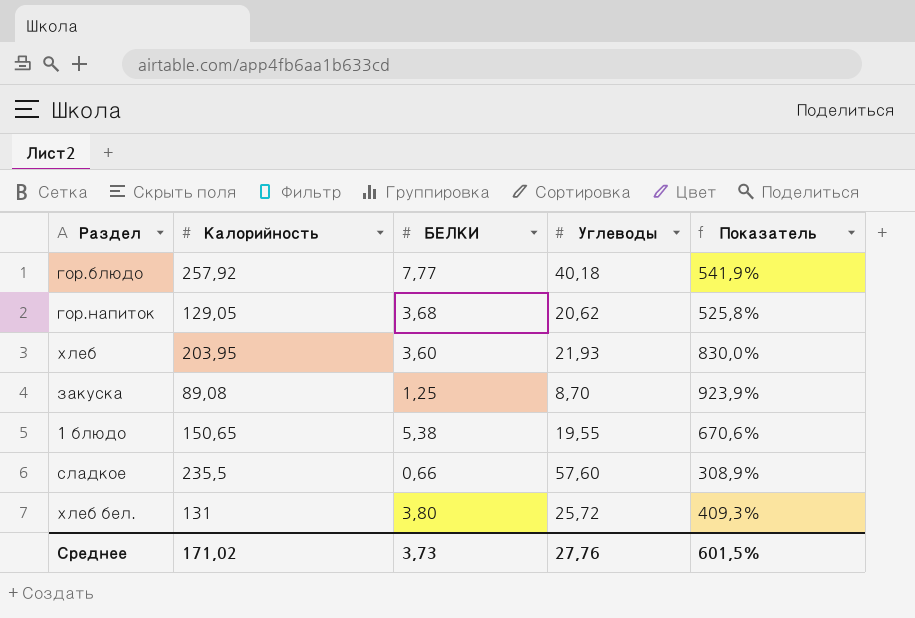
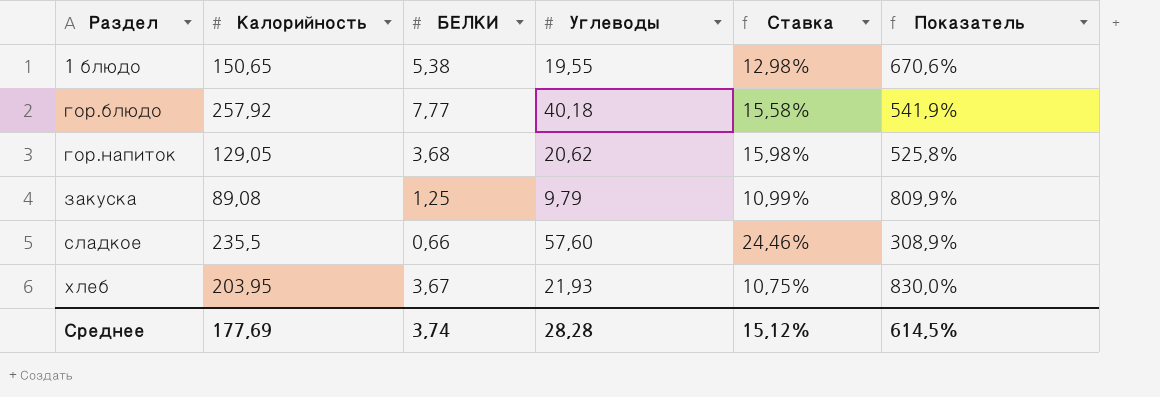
row order: none -> Раздел ascending
column Ставка | formula: none -> [Углеводы] / [Калорийность]
row хлеб бел.: 131 | 3,80 | 25,72 | 409,3% -> none
закуска | Углеводы: 8,70 -> 9,79
закуска | Показатель: 923,9% -> 809,9%
хлеб | БЕЛКИ: 3,60 -> 3,67
Среднее | Калорийность: 171,02 -> 177,69
Среднее | БЕЛКИ: 3,73 -> 3,74
Среднее | Углеводы: 27,76 -> 28,28
Среднее | Показатель: 601,5% -> 614,5%

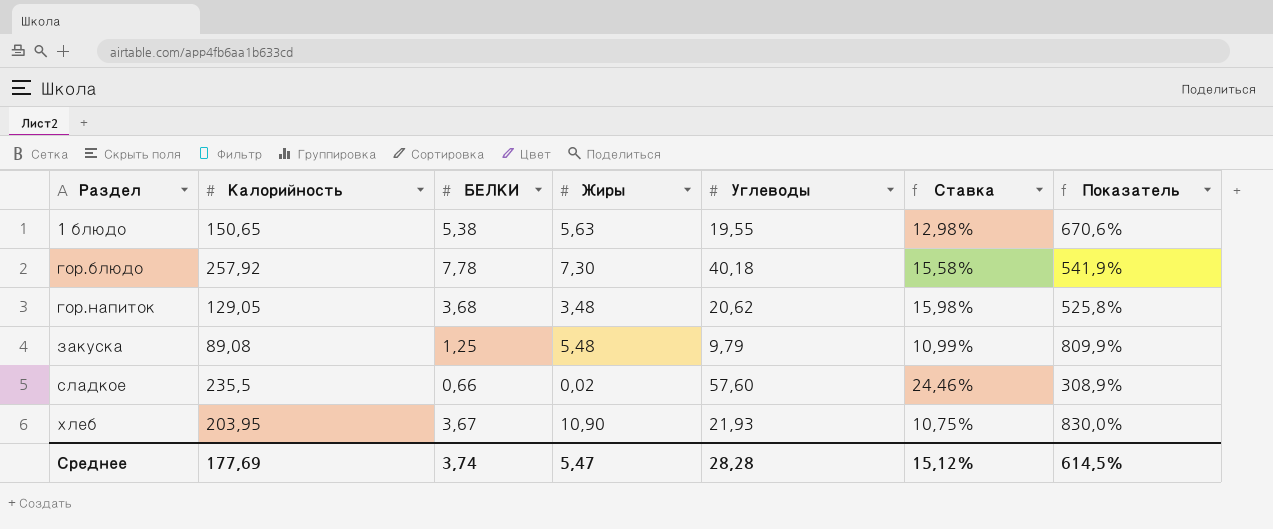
column Жиры | position: none -> 4
гор.блюдо | БЕЛКИ: 7,77 -> 7,78

